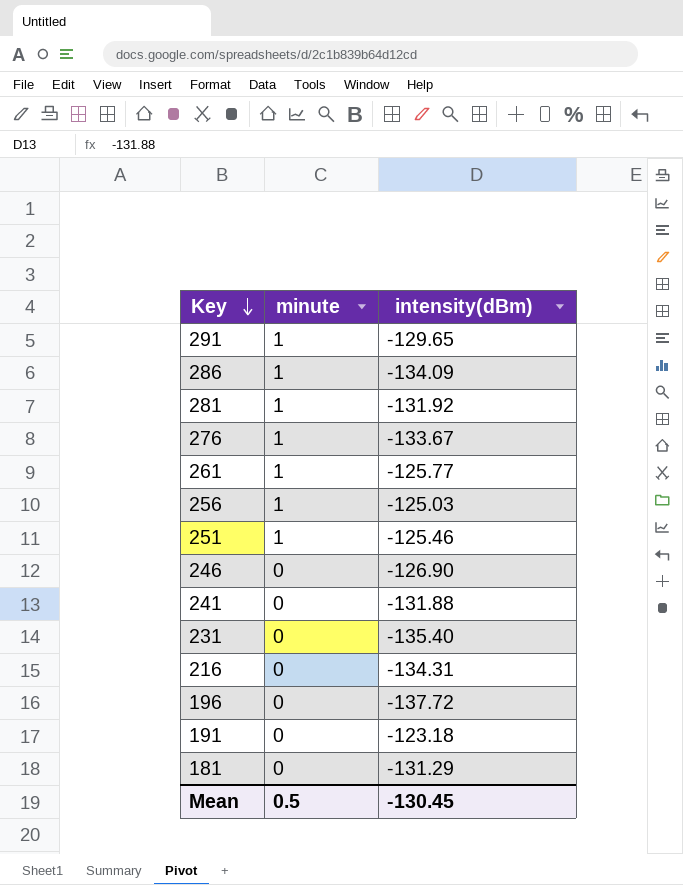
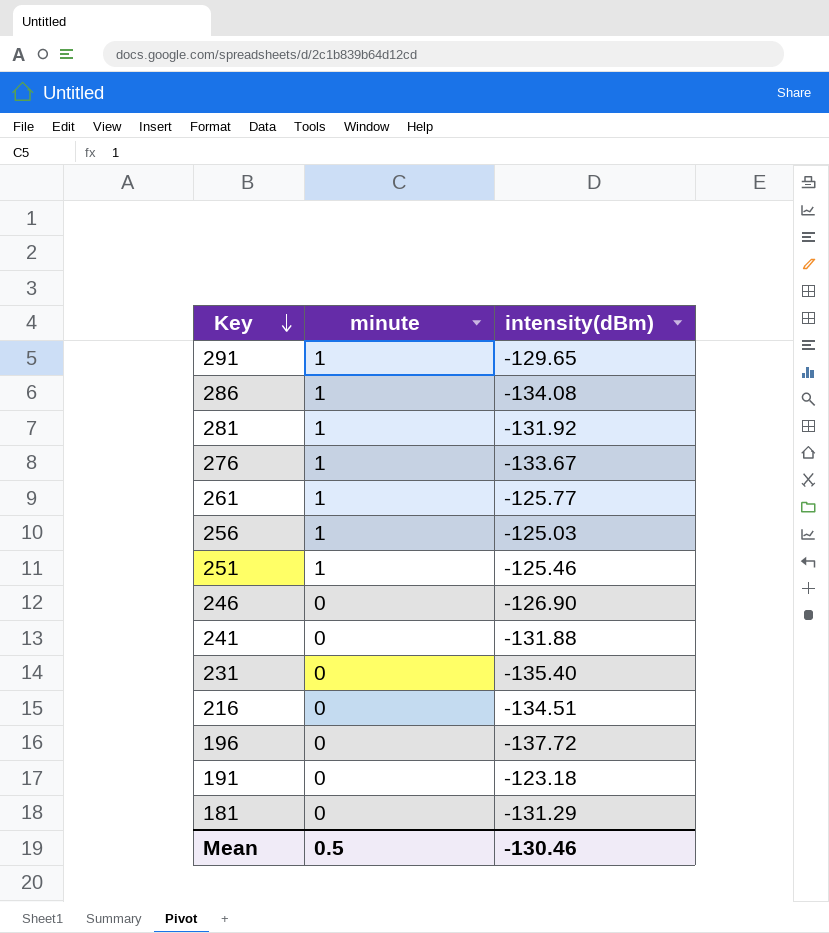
286 | intensity(dBm): -134.09 -> -134.08
216 | intensity(dBm): -134.31 -> -134.51
Mean | intensity(dBm): -130.45 -> -130.46

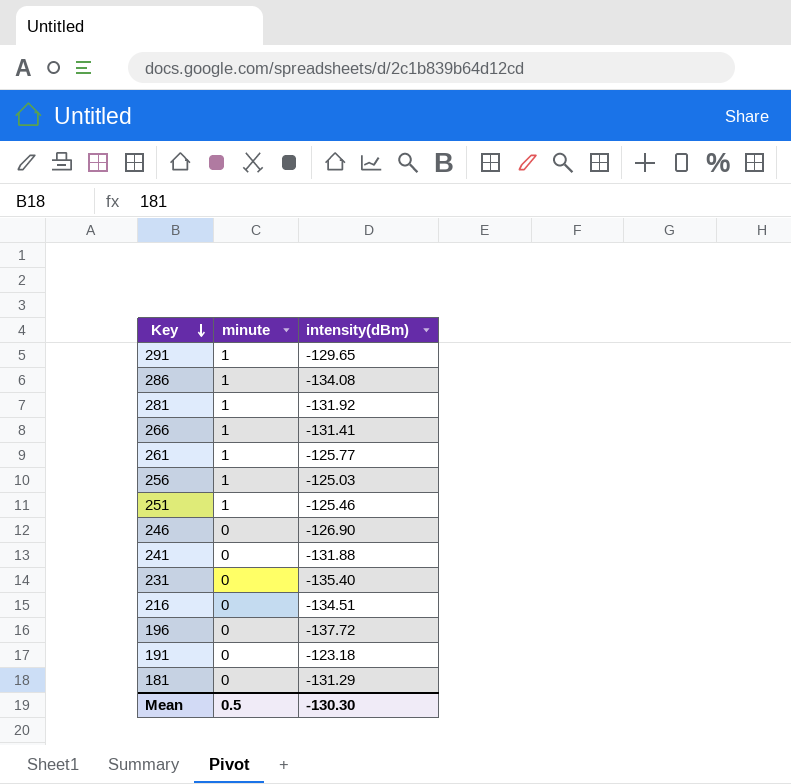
row 276: 1 | -133.67 -> none
row 266: none -> 1 | -131.41
Mean | intensity(dBm): -130.46 -> -130.30

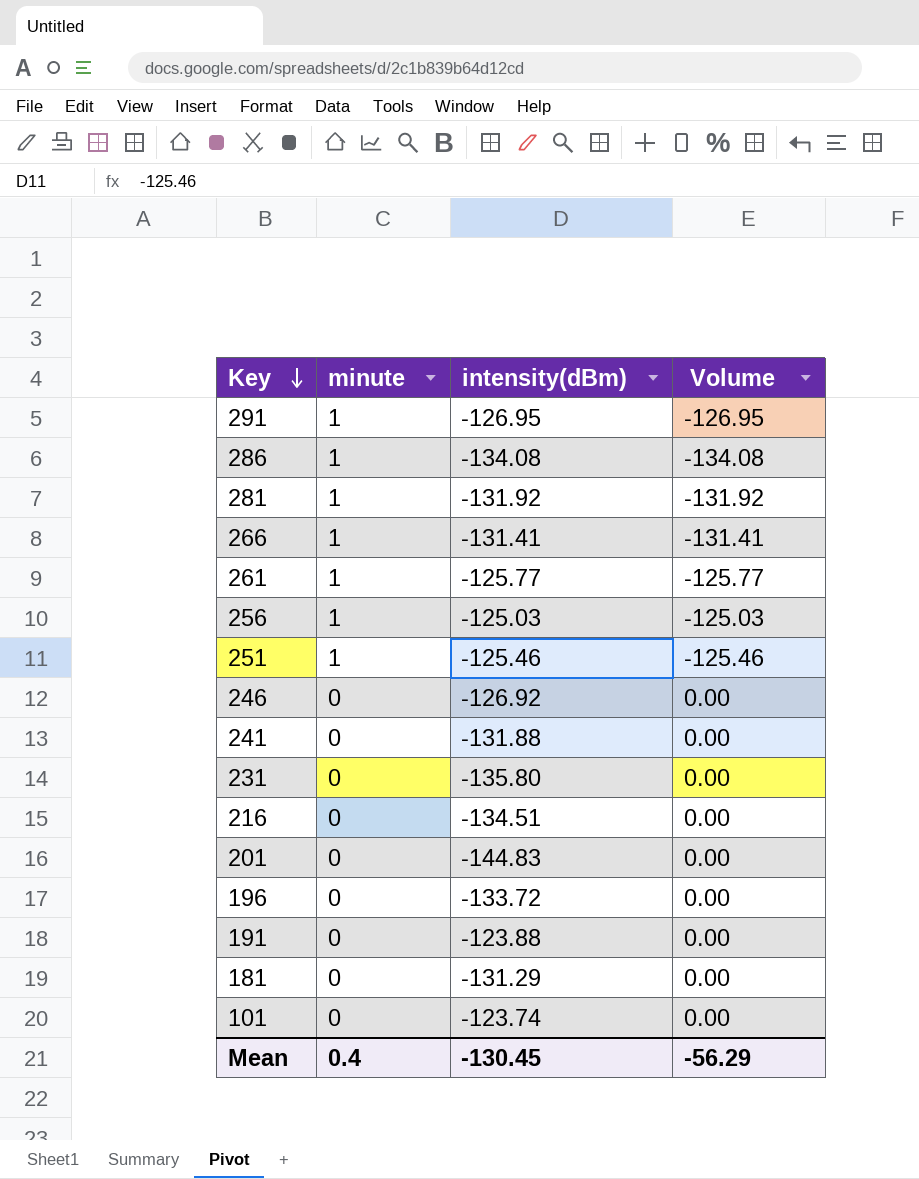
column Volume | formula: none -> [minute] * [intensity(dBm)]
291 | intensity(dBm): -129.65 -> -126.95
246 | intensity(dBm): -126.90 -> -126.92
231 | intensity(dBm): -135.40 -> -135.80
row 201: none -> 0 | -144.83 | 0.00
196 | intensity(dBm): -137.72 -> -133.72
191 | intensity(dBm): -123.18 -> -123.88
row 101: none -> 0 | -123.74 | 0.00
Mean | minute: 0.5 -> 0.4
Mean | intensity(dBm): -130.30 -> -130.45

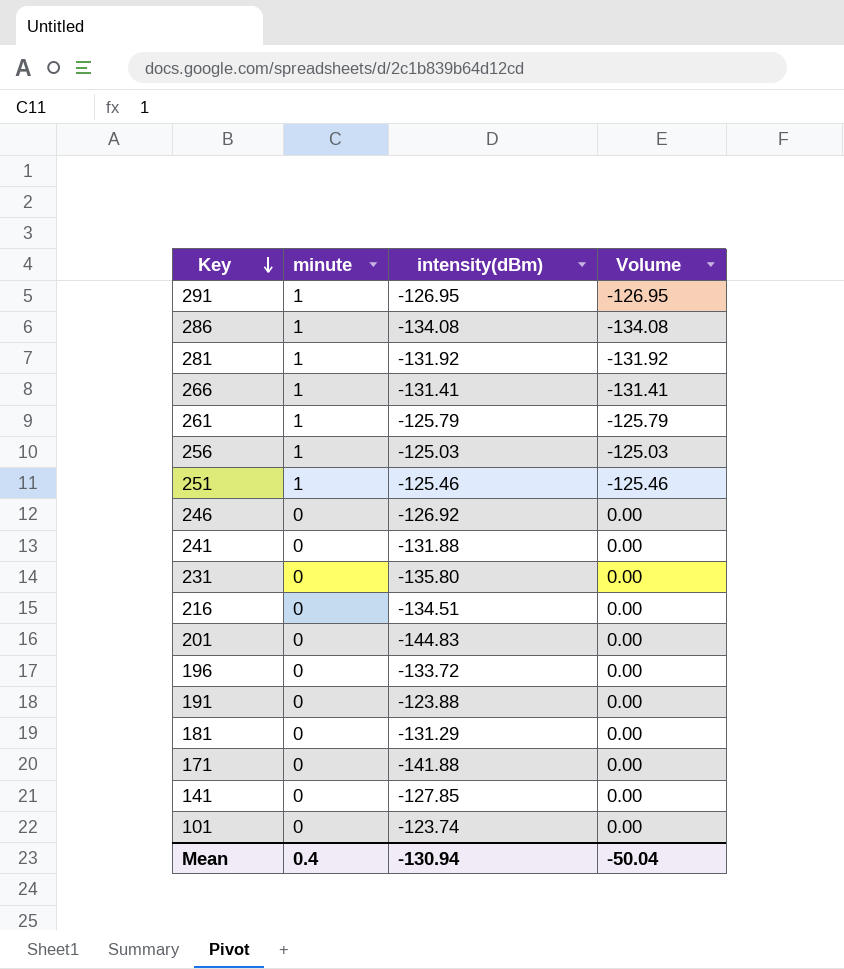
261 | intensity(dBm): -125.77 -> -125.79
261 | Volume: -125.77 -> -125.79
row 171: none -> 0 | -141.88 | 0.00
row 141: none -> 0 | -127.85 | 0.00
Mean | intensity(dBm): -130.45 -> -130.94
Mean | Volume: -56.29 -> -50.04

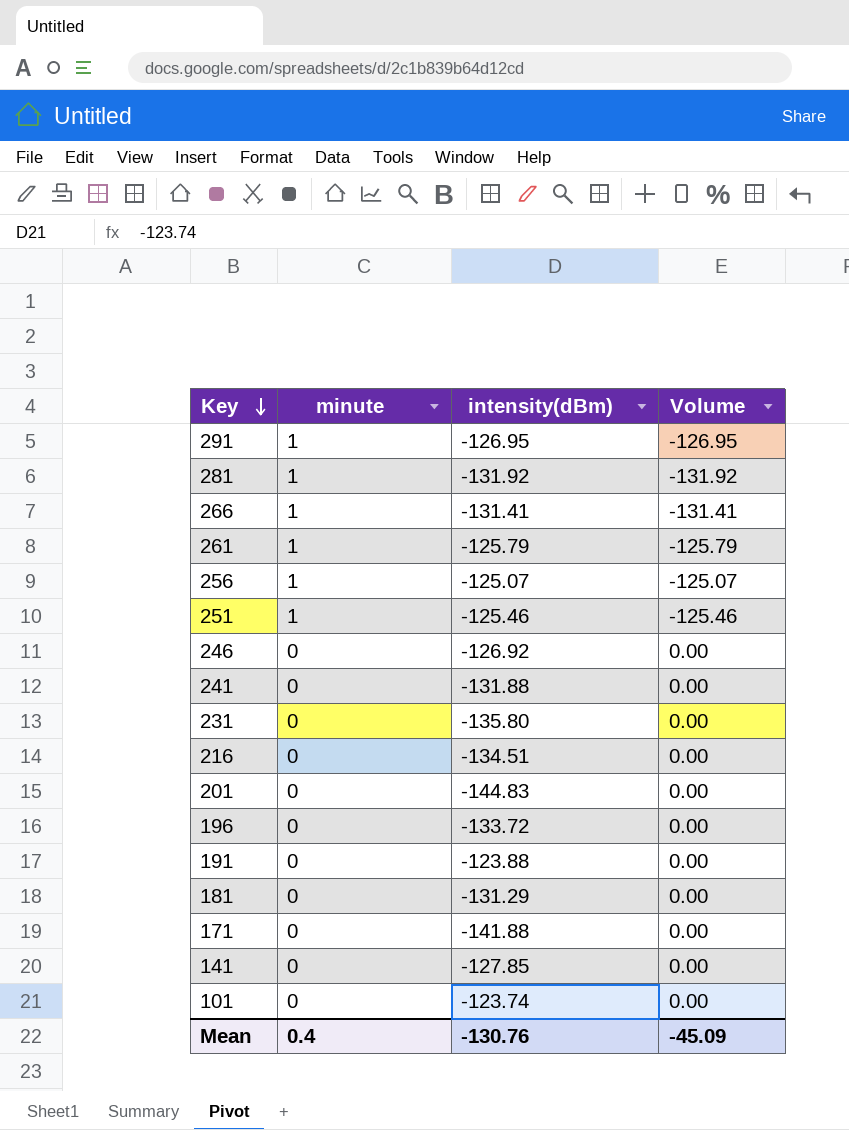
row 286: 1 | -134.08 | -134.08 -> none
256 | intensity(dBm): -125.03 -> -125.07
256 | Volume: -125.03 -> -125.07
Mean | intensity(dBm): -130.94 -> -130.76
Mean | Volume: -50.04 -> -45.09

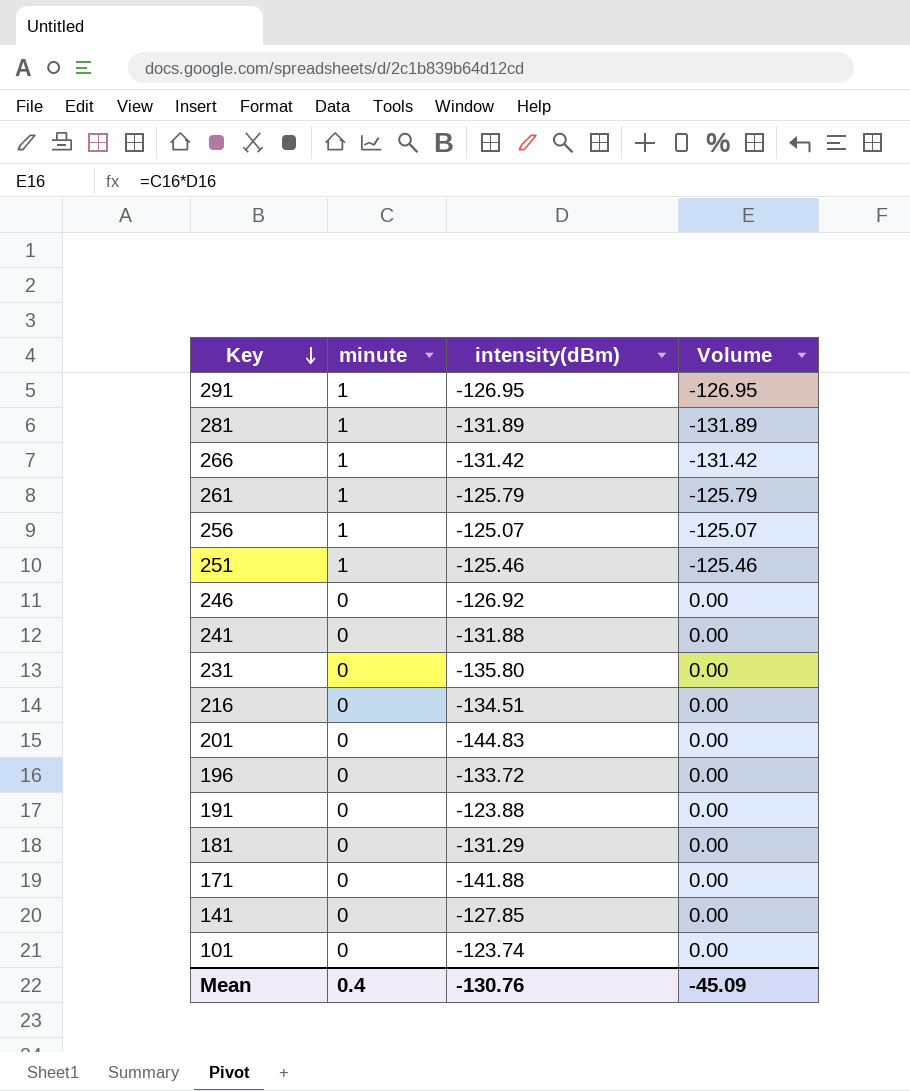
281 | intensity(dBm): -131.92 -> -131.89
281 | Volume: -131.92 -> -131.89
266 | intensity(dBm): -131.41 -> -131.42
266 | Volume: -131.41 -> -131.42

